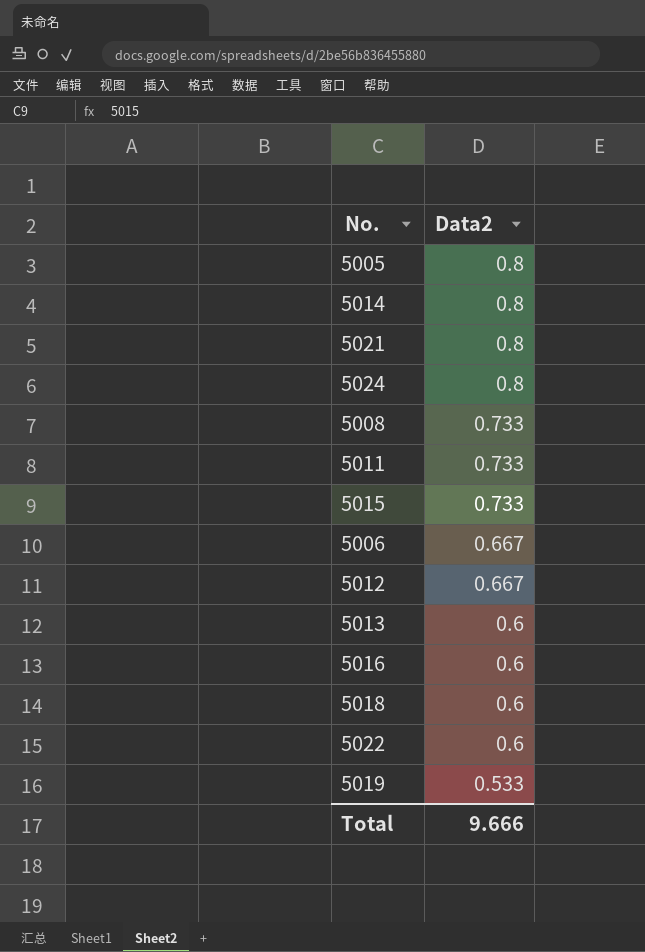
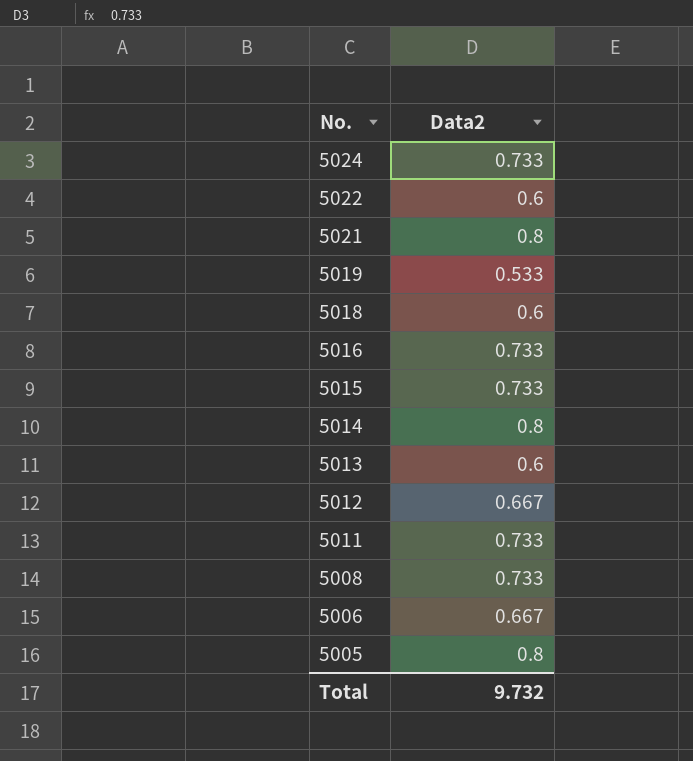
row order: Data2 descending -> No. descending
5024 | Data2: 0.8 -> 0.733
5016 | Data2: 0.6 -> 0.733
Total | Data2: 9.666 -> 9.732

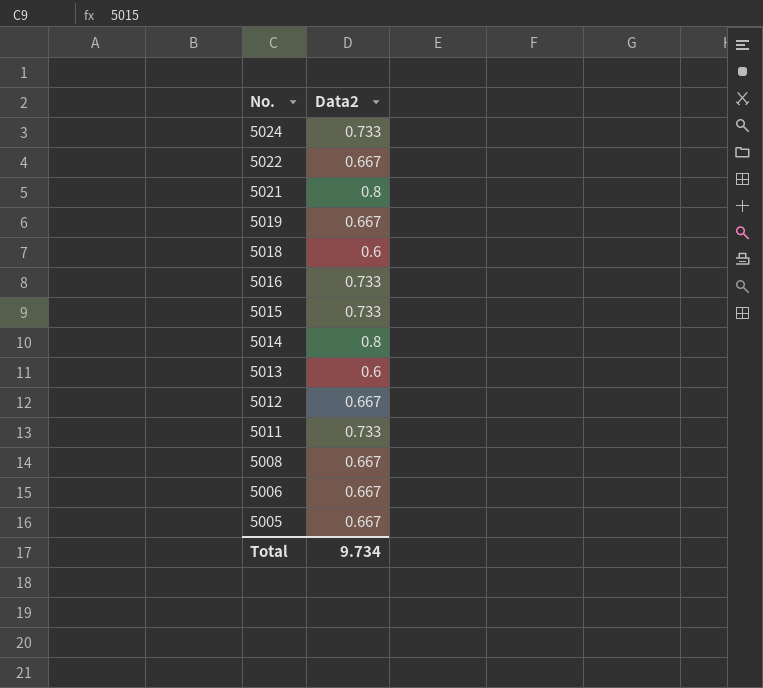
5022 | Data2: 0.6 -> 0.667
5019 | Data2: 0.533 -> 0.667
5008 | Data2: 0.733 -> 0.667
5005 | Data2: 0.8 -> 0.667
Total | Data2: 9.732 -> 9.734

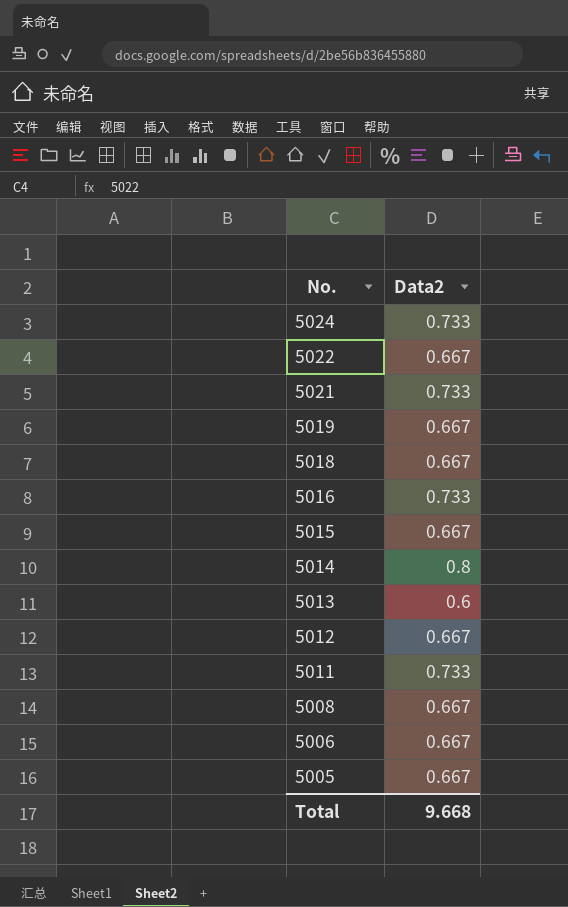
5021 | Data2: 0.8 -> 0.733
5018 | Data2: 0.6 -> 0.667
5015 | Data2: 0.733 -> 0.667
Total | Data2: 9.734 -> 9.668

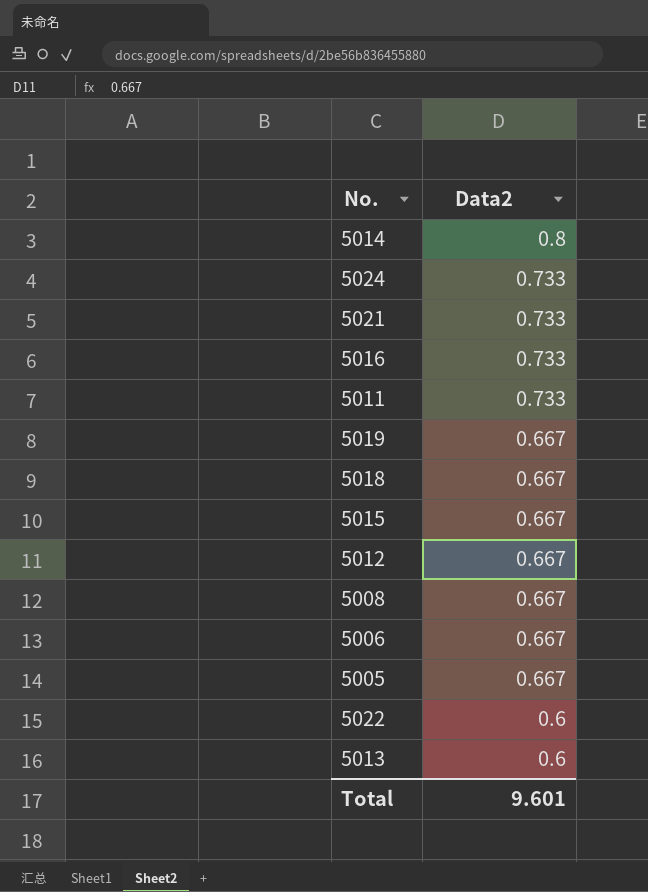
row order: No. descending -> Data2 descending
5022 | Data2: 0.667 -> 0.6
Total | Data2: 9.668 -> 9.601

